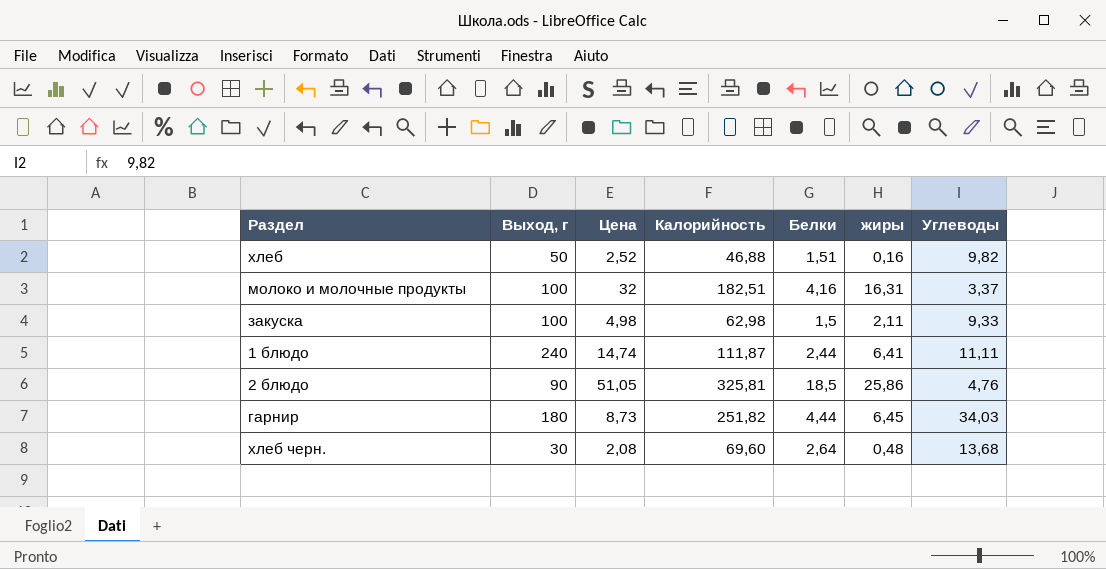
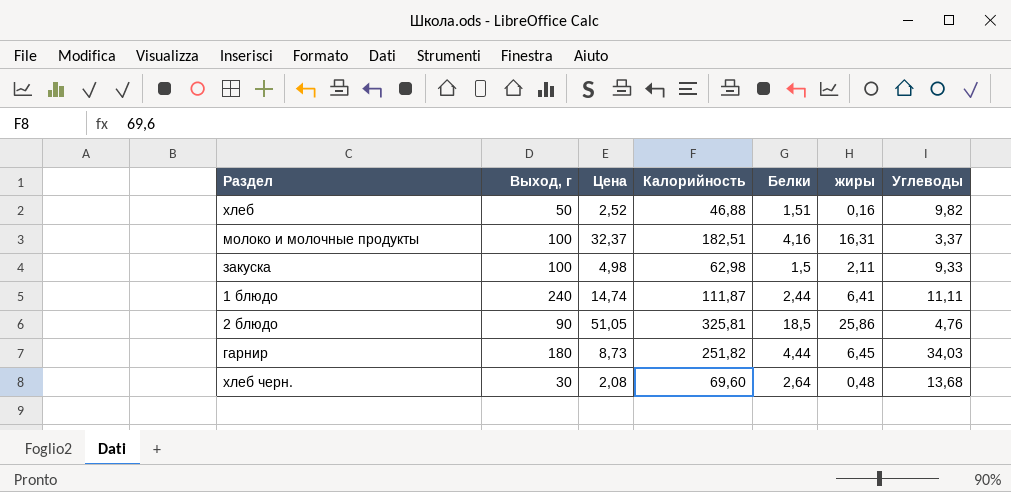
молоко и молочные продукты | Цена: 32 -> 32,37

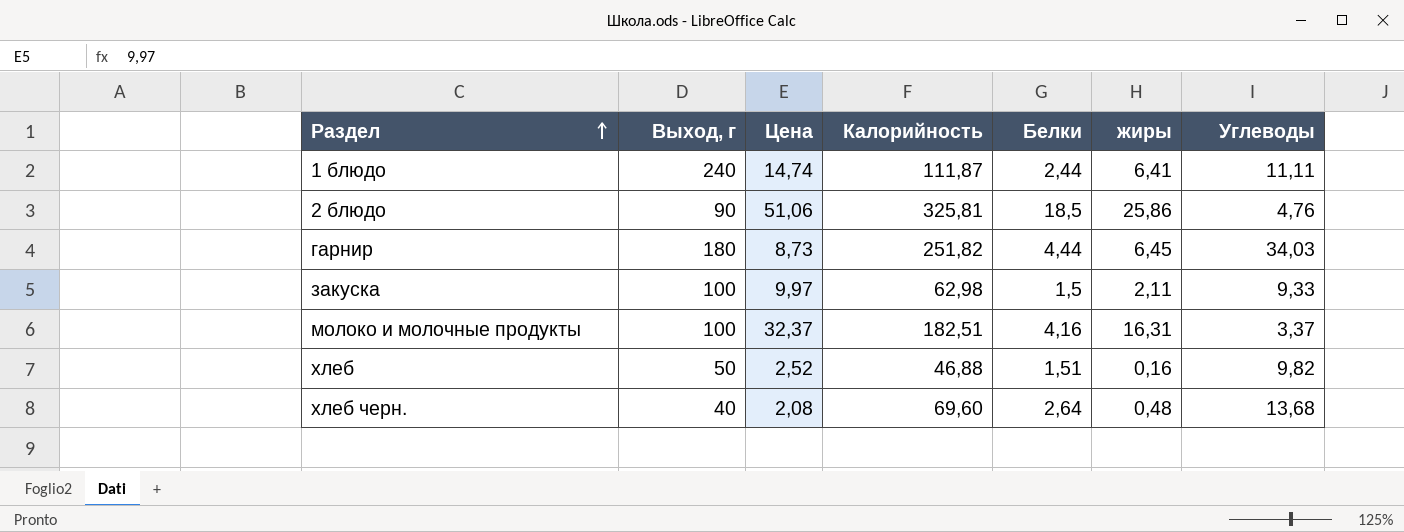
row order: none -> Раздел ascending
2 блюдо | Цена: 51,05 -> 51,06
закуска | Цена: 4,98 -> 9,97
хлеб черн. | Выход, г: 30 -> 40

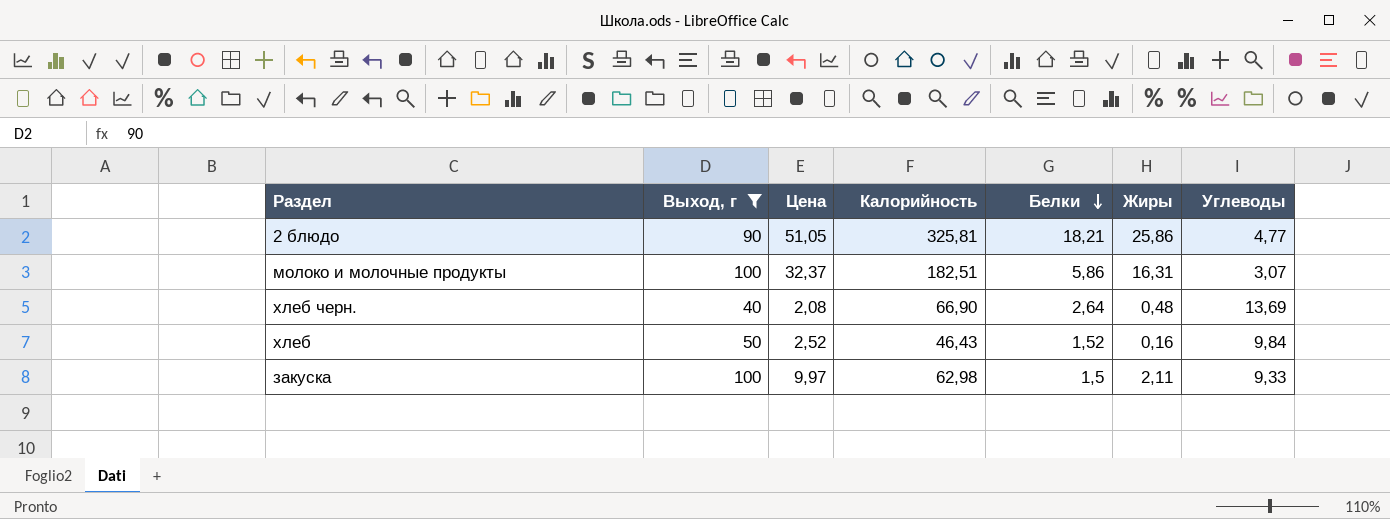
filter: none -> Выход, г <= 100
row order: Раздел ascending -> Белки descending
column name: жиры -> Жиры
2 блюдо | Цена: 51,06 -> 51,05
2 блюдо | Белки: 18,5 -> 18,21
2 блюдо | Углеводы: 4,76 -> 4,77
молоко и молочные продукты | Белки: 4,16 -> 5,86
молоко и молочные продукты | Углеводы: 3,37 -> 3,07
хлеб черн. | Калорийность: 69,60 -> 66,90
хлеб черн. | Углеводы: 13,68 -> 13,69
хлеб | Калорийность: 46,88 -> 46,43
хлеб | Белки: 1,51 -> 1,52
хлеб | Углеводы: 9,82 -> 9,84

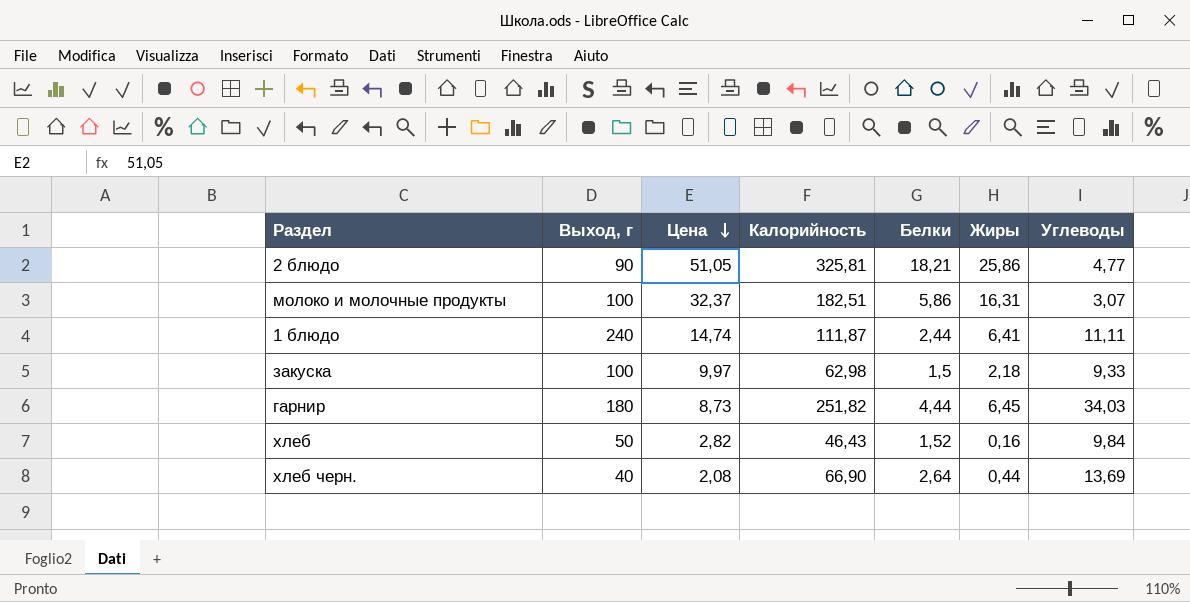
filter: Выход, г <= 100 -> none
row order: Белки descending -> Цена descending
закуска | Жиры: 2,11 -> 2,18
хлеб | Цена: 2,52 -> 2,82
хлеб черн. | Жиры: 0,48 -> 0,44

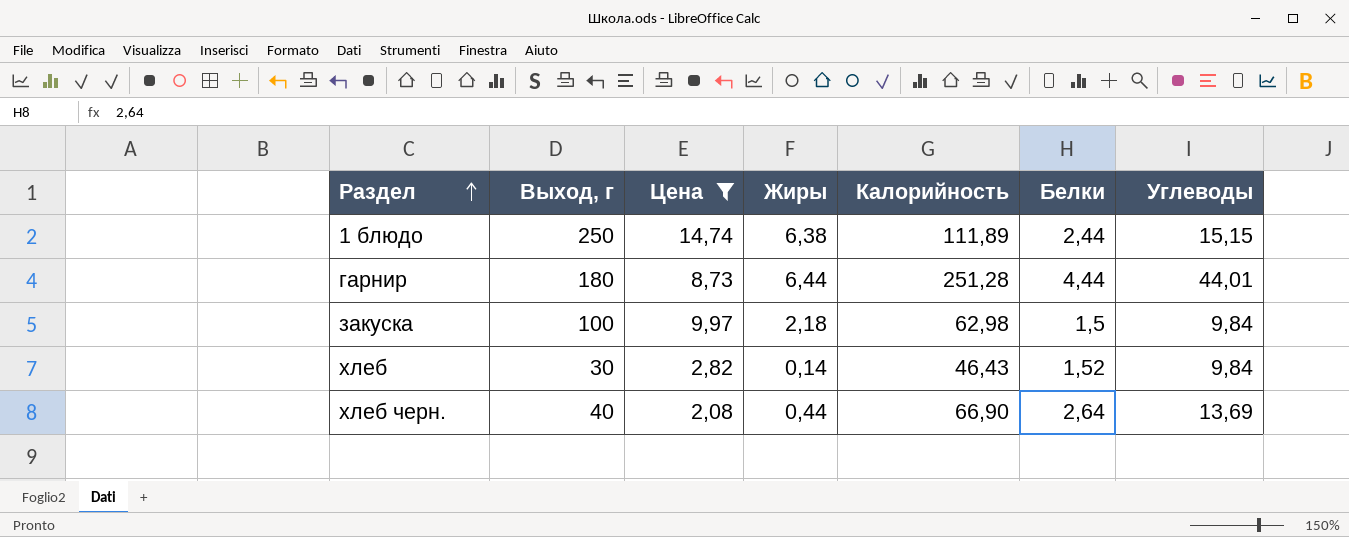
filter: none -> Цена <= 14,74
row order: Цена descending -> Раздел ascending
column Жиры | position: 6 -> 4
1 блюдо | Выход, г: 240 -> 250
1 блюдо | Жиры: 6,41 -> 6,38
1 блюдо | Калорийность: 111,87 -> 111,89
1 блюдо | Углеводы: 11,11 -> 15,15
гарнир | Жиры: 6,45 -> 6,44
гарнир | Калорийность: 251,82 -> 251,28
гарнир | Углеводы: 34,03 -> 44,01
закуска | Углеводы: 9,33 -> 9,84
хлеб | Выход, г: 50 -> 30
хлеб | Жиры: 0,16 -> 0,14

